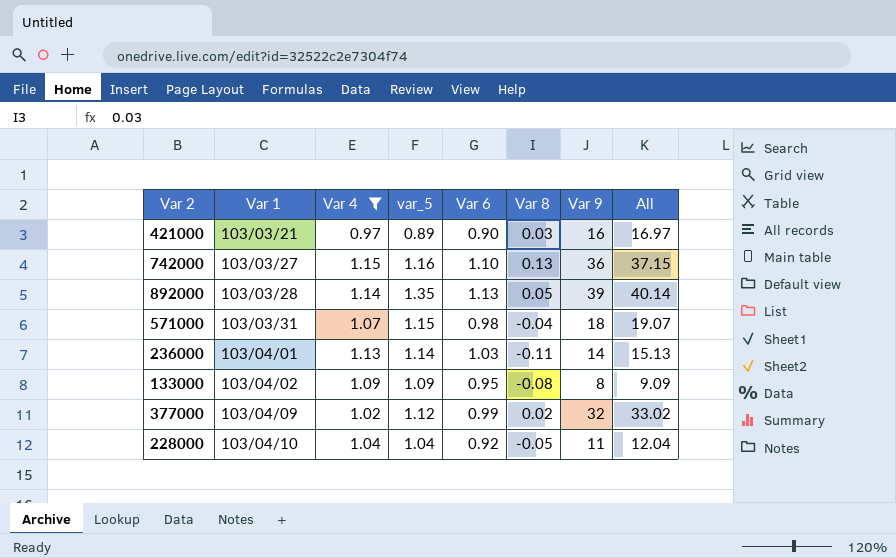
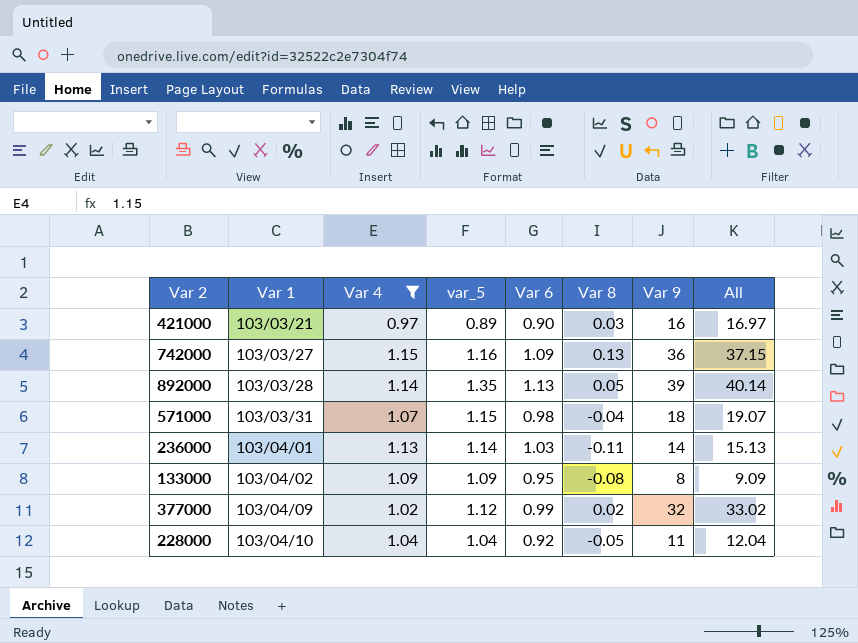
742000 | Var 6: 1.10 -> 1.09

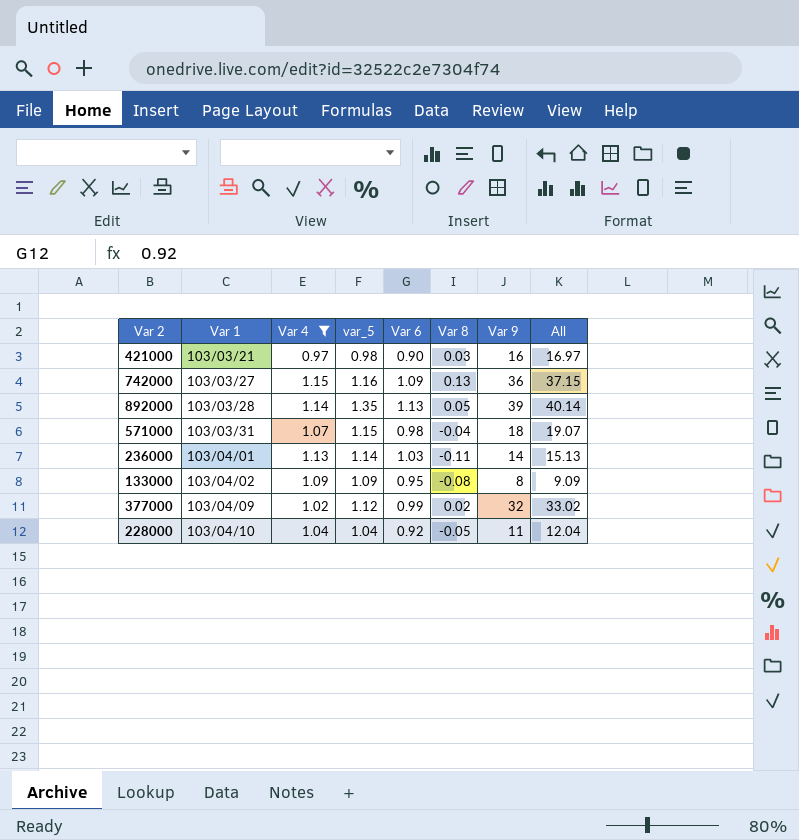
421000 | var_5: 0.89 -> 0.98

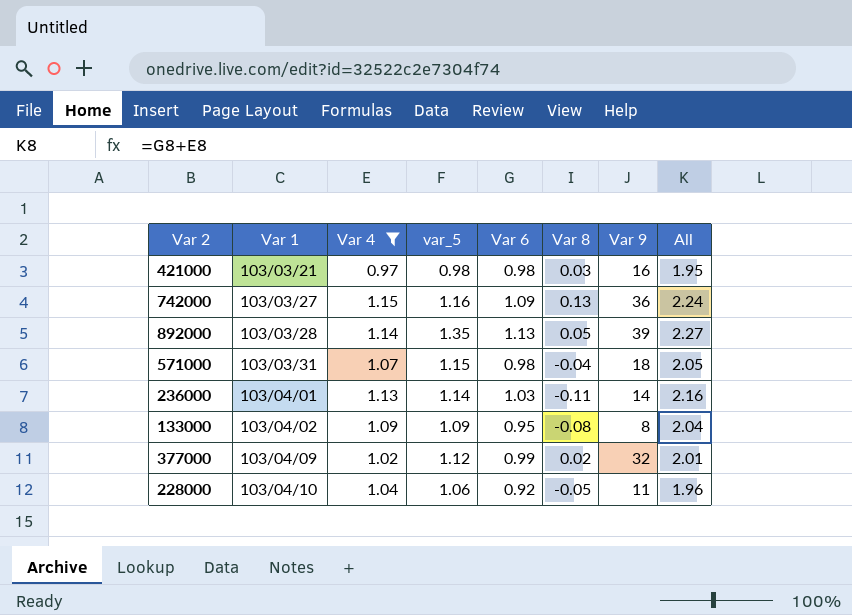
column All | formula: [Var 4] + [Var 9] -> [Var 4] + [Var 6]
421000 | Var 6: 0.90 -> 0.98
228000 | var_5: 1.04 -> 1.06

